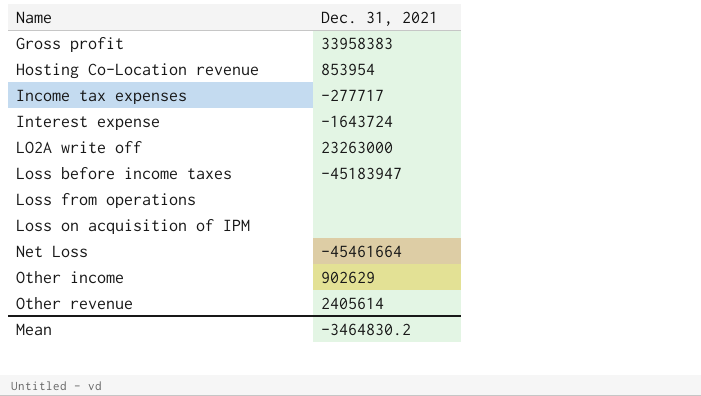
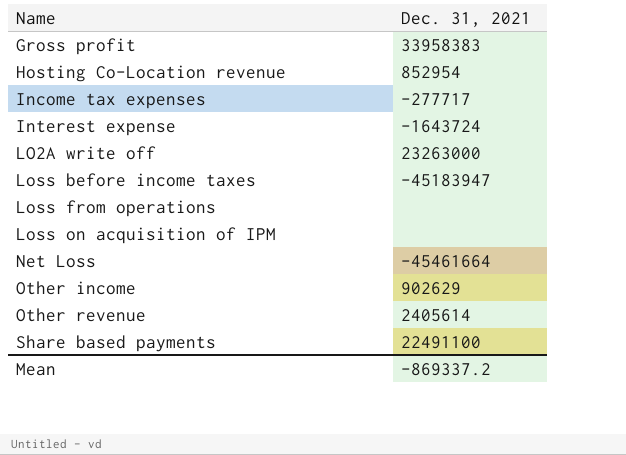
Hosting Co-Location revenue | Dec. 31, 2021: 853954 -> 852954
row Share based payments: none -> 22491100
Mean | Dec. 31, 2021: -3464830.2 -> -869337.2

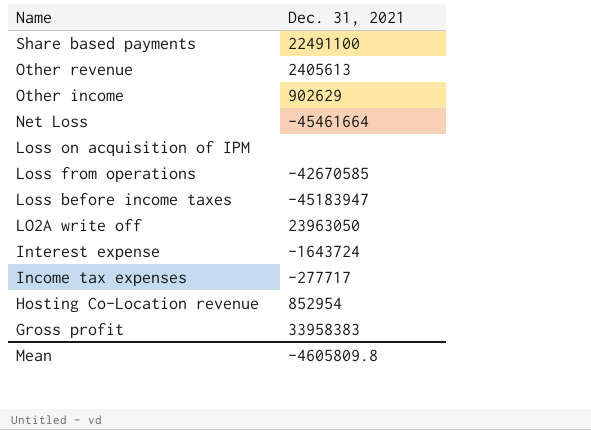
row order: Name ascending -> Name descending
Other revenue | Dec. 31, 2021: 2405614 -> 2405613
Loss from operations | Dec. 31, 2021: none -> -42670585
LO2A write off | Dec. 31, 2021: 23263000 -> 23963050
Mean | Dec. 31, 2021: -869337.2 -> -4605809.8

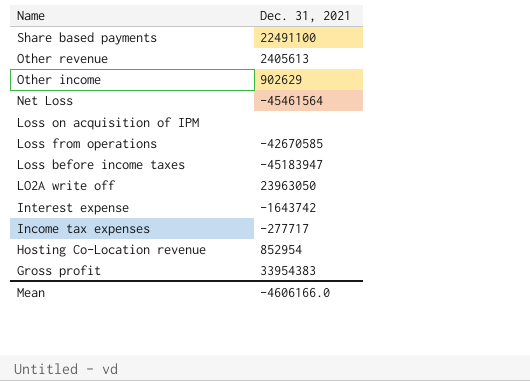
Net Loss | Dec. 31, 2021: -45461664 -> -45461564
Interest expense | Dec. 31, 2021: -1643724 -> -1643742
Gross profit | Dec. 31, 2021: 33958383 -> 33954383
Mean | Dec. 31, 2021: -4605809.8 -> -4606166.0

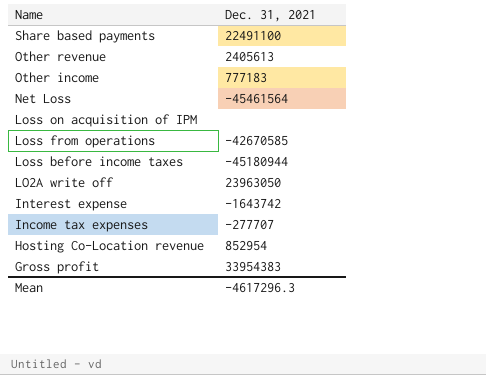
Other income | Dec. 31, 2021: 902629 -> 777183
Loss before income taxes | Dec. 31, 2021: -45183947 -> -45180944
Income tax expenses | Dec. 31, 2021: -277717 -> -277707
Mean | Dec. 31, 2021: -4606166.0 -> -4617296.3

